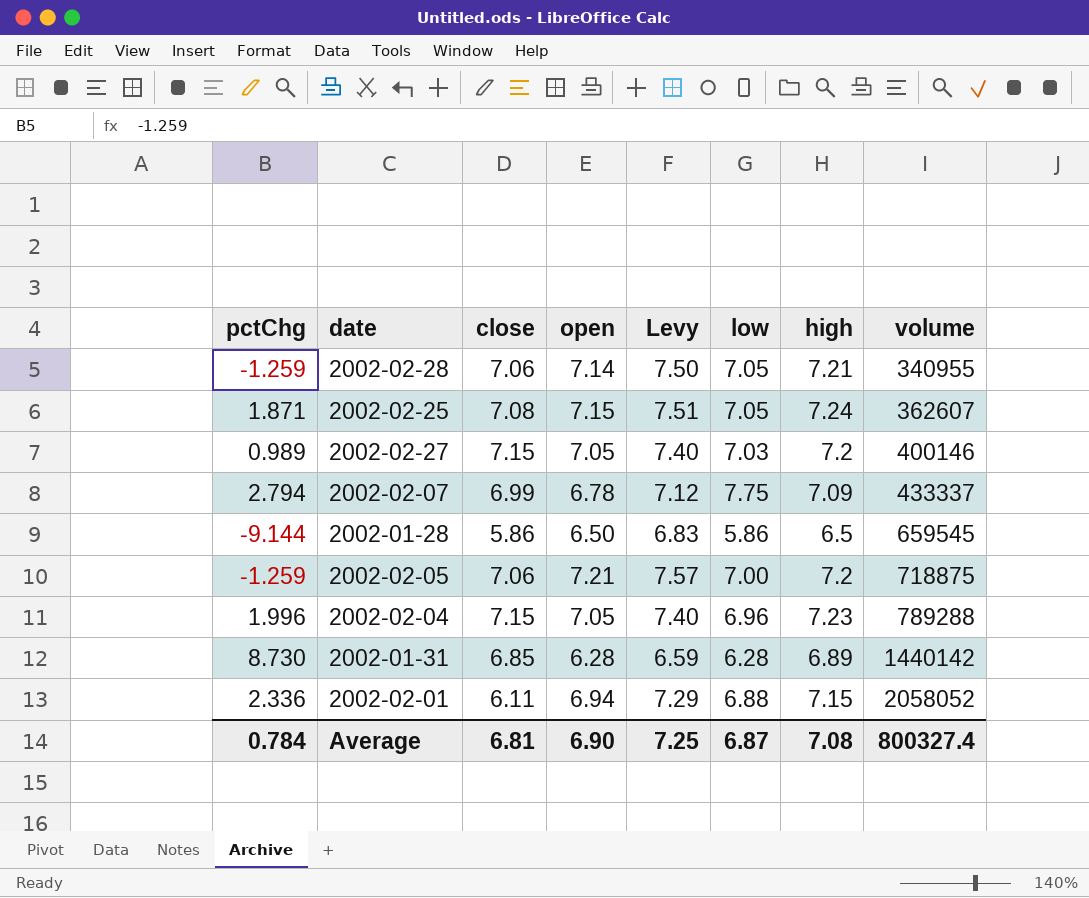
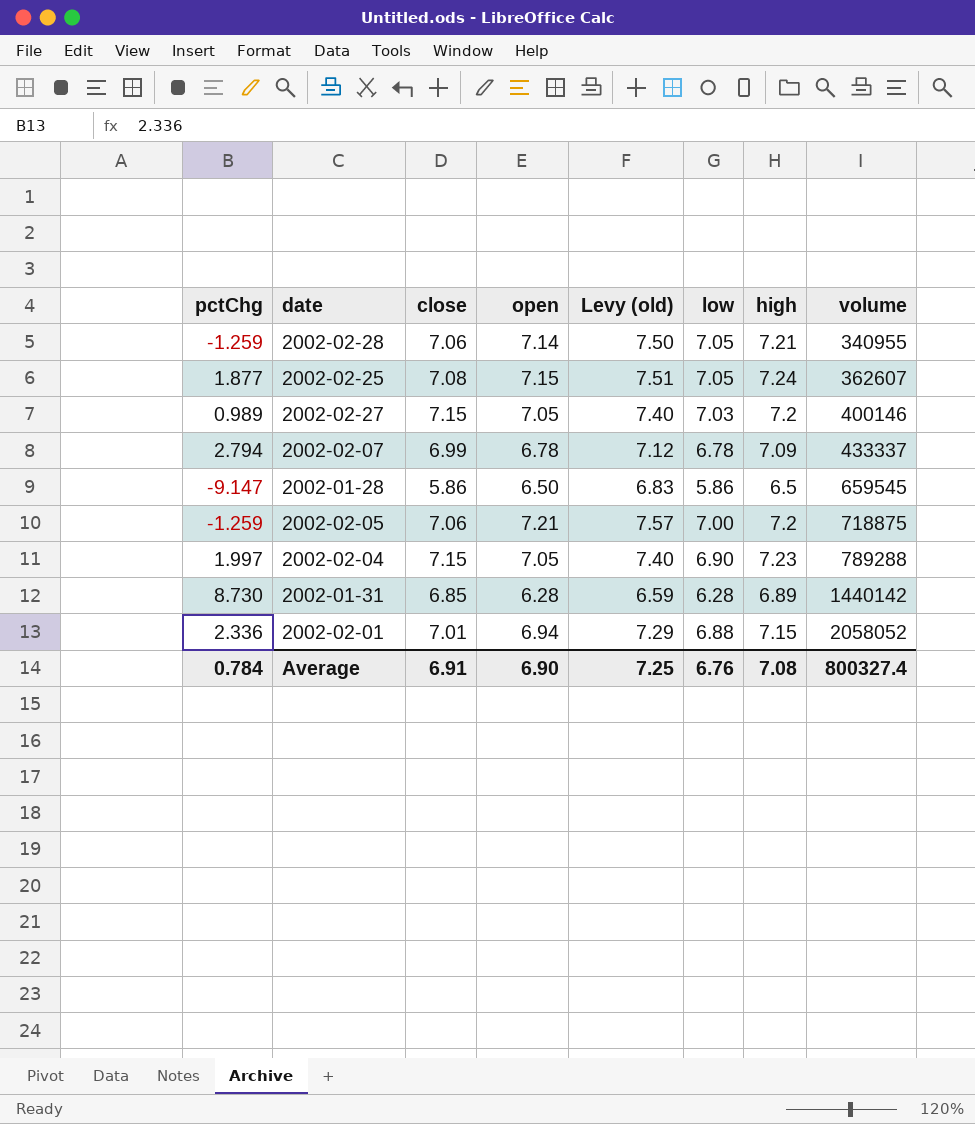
column name: Levy -> Levy (old)
2002-02-25 | pctChg: 1.871 -> 1.877
2002-02-07 | low: 7.75 -> 6.78
2002-01-28 | pctChg: -9.144 -> -9.147
2002-02-04 | pctChg: 1.996 -> 1.997
2002-02-04 | low: 6.96 -> 6.90
2002-02-01 | close: 6.11 -> 7.01
Average | close: 6.81 -> 6.91
Average | low: 6.87 -> 6.76

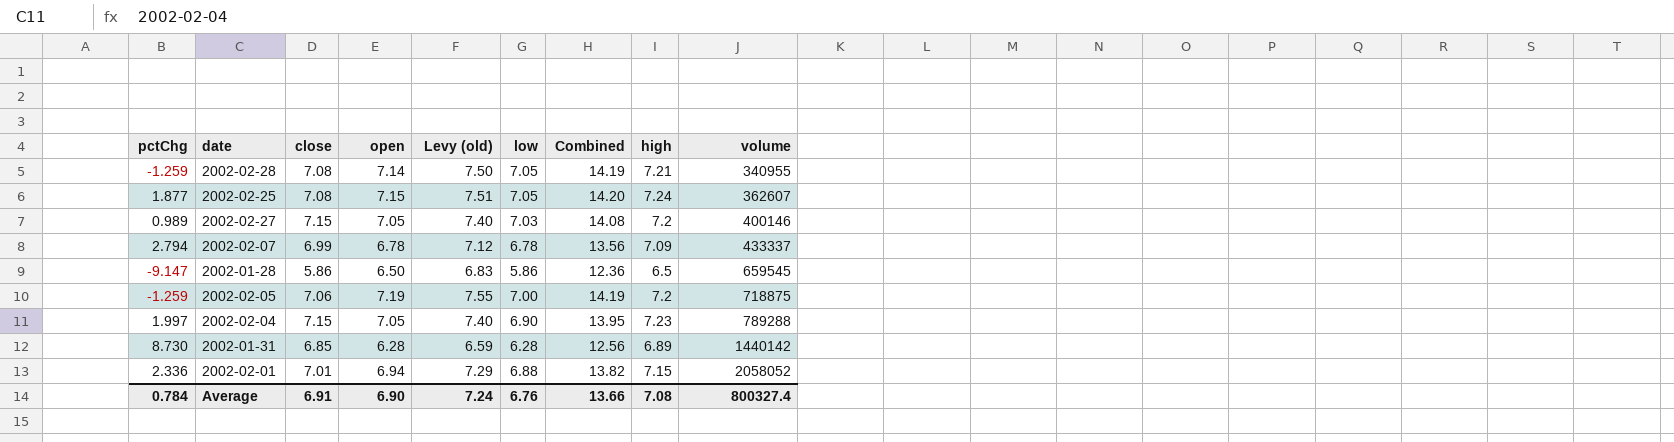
column Combined | formula: none -> [open] + [low]
2002-02-28 | close: 7.06 -> 7.08
2002-02-05 | open: 7.21 -> 7.19
2002-02-05 | Levy (old): 7.57 -> 7.55
Average | Levy (old): 7.25 -> 7.24

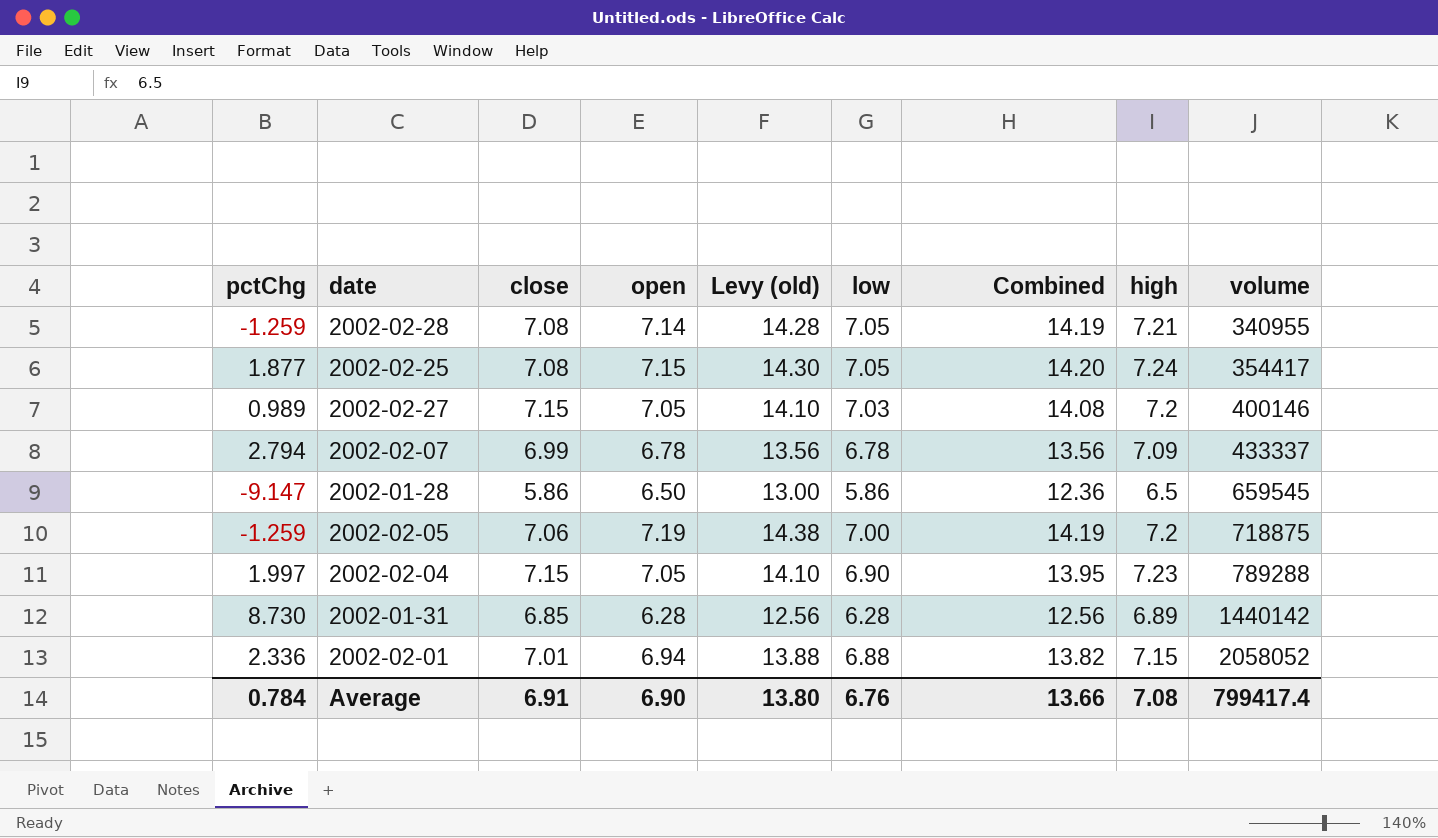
column Levy (old) | formula: [open] * 1.05 -> [open] * 2
2002-02-25 | volume: 362607 -> 354417
Average | Levy (old): 7.24 -> 13.80
Average | volume: 800327.4 -> 799417.4

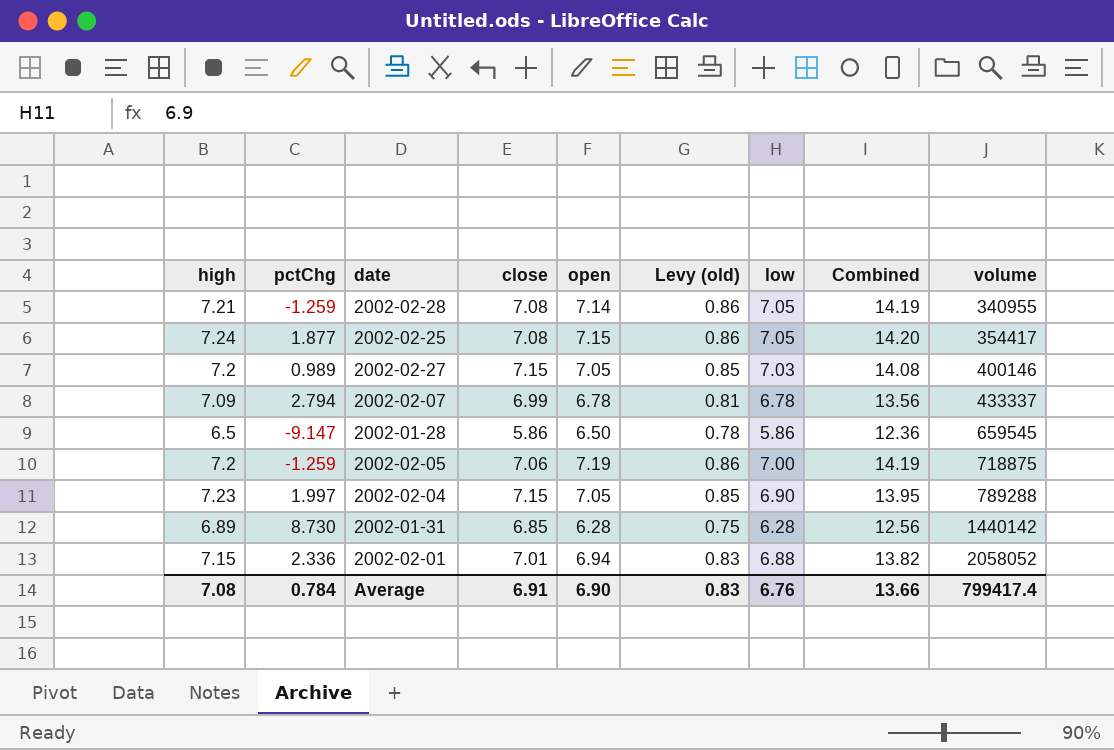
column high | position: 8 -> 1
column Levy (old) | formula: [open] * 2 -> [open] * 0.12
Average | Levy (old): 13.80 -> 0.83

